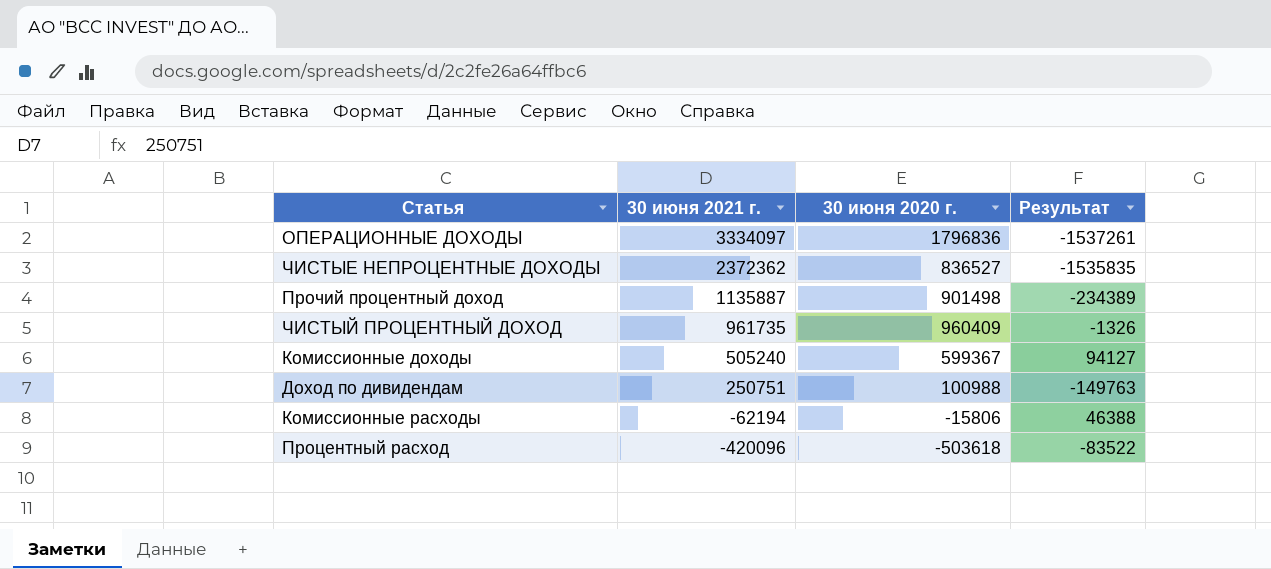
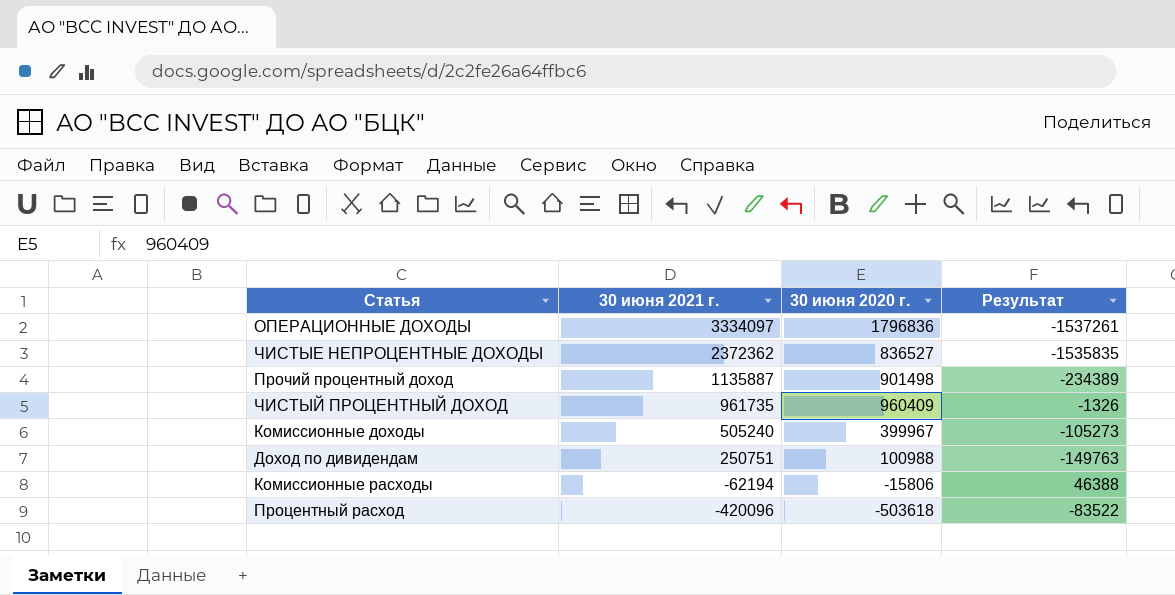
Комиссионные доходы | 30 июня 2020 г.: 599367 -> 399967
Комиссионные доходы | Результат: 94127 -> -105273

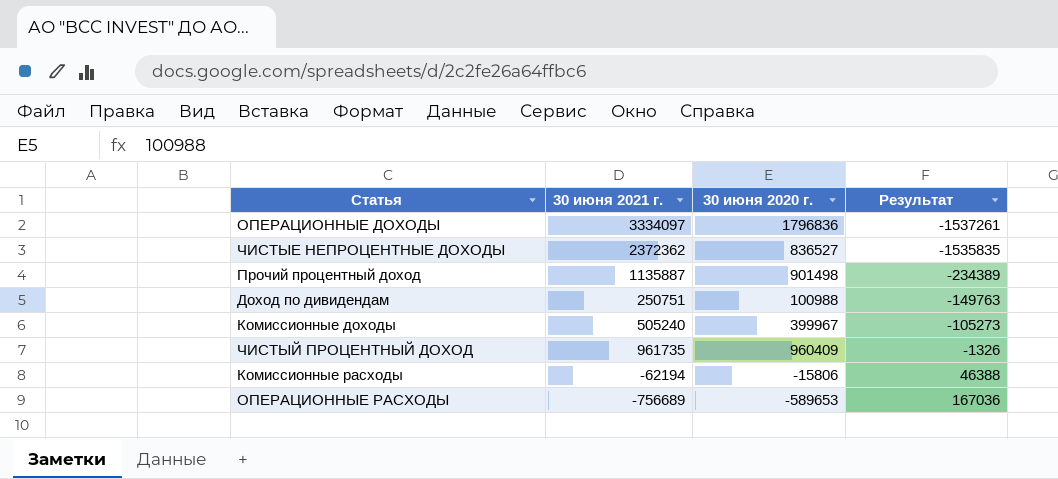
row order: 30 июня 2021 г. descending -> Результат ascending
row Процентный расход: -420096 | -503618 | -83522 -> none
row ОПЕРАЦИОННЫЕ РАСХОДЫ: none -> -756689 | -589653 | 167036

